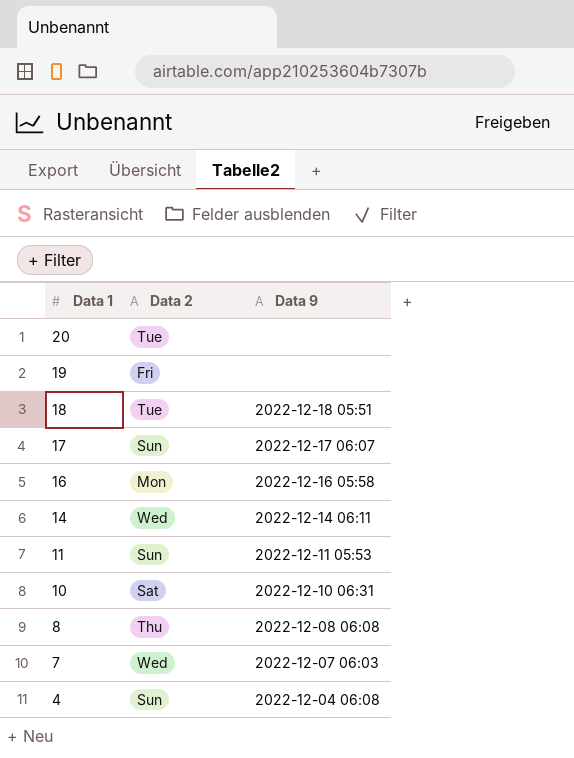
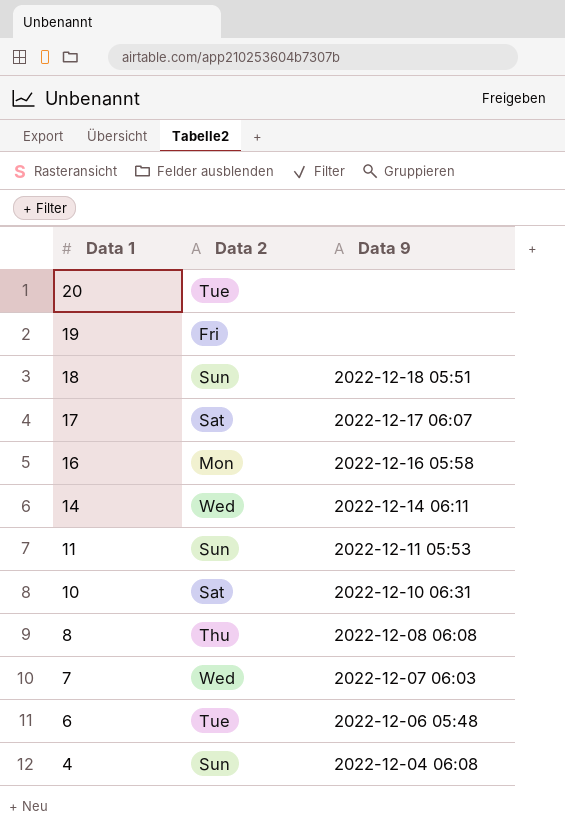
18 | Data 2: Tue -> Sun
17 | Data 2: Sun -> Sat
row 6: none -> Tue | 2022-12-06 05:48

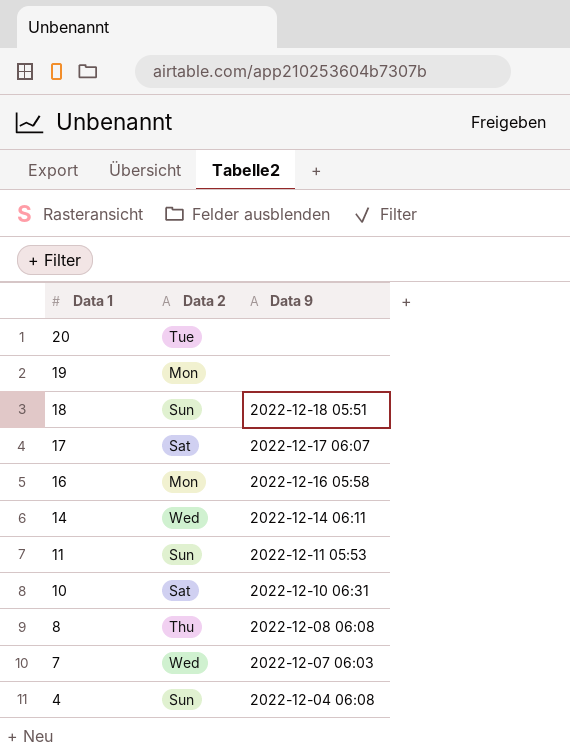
row 6: Tue | 2022-12-06 05:48 -> none
19 | Data 2: Fri -> Mon

